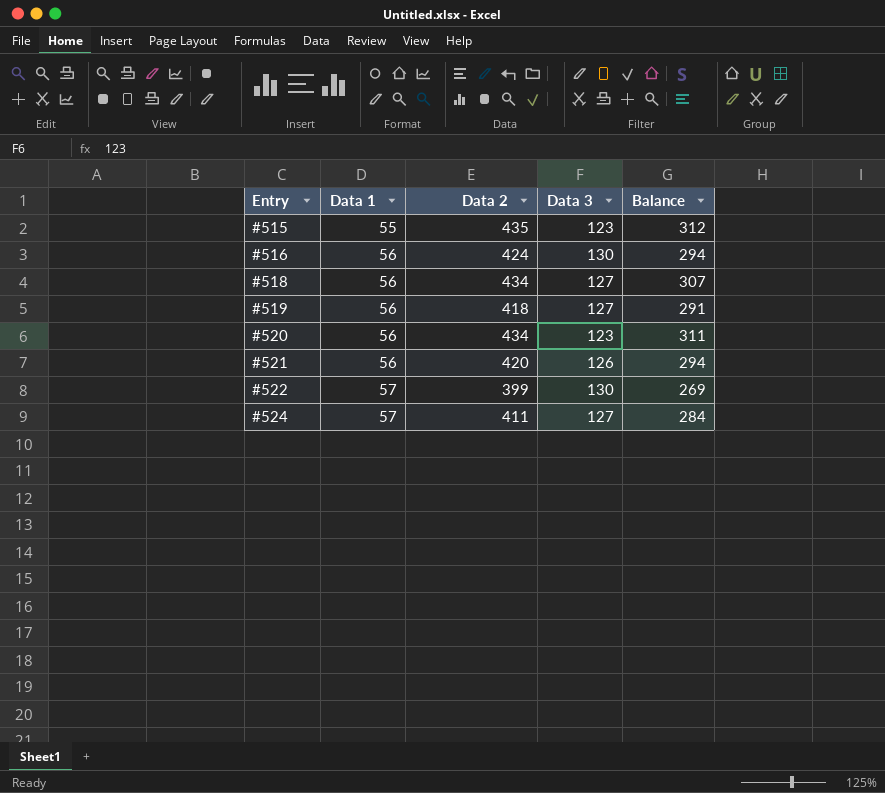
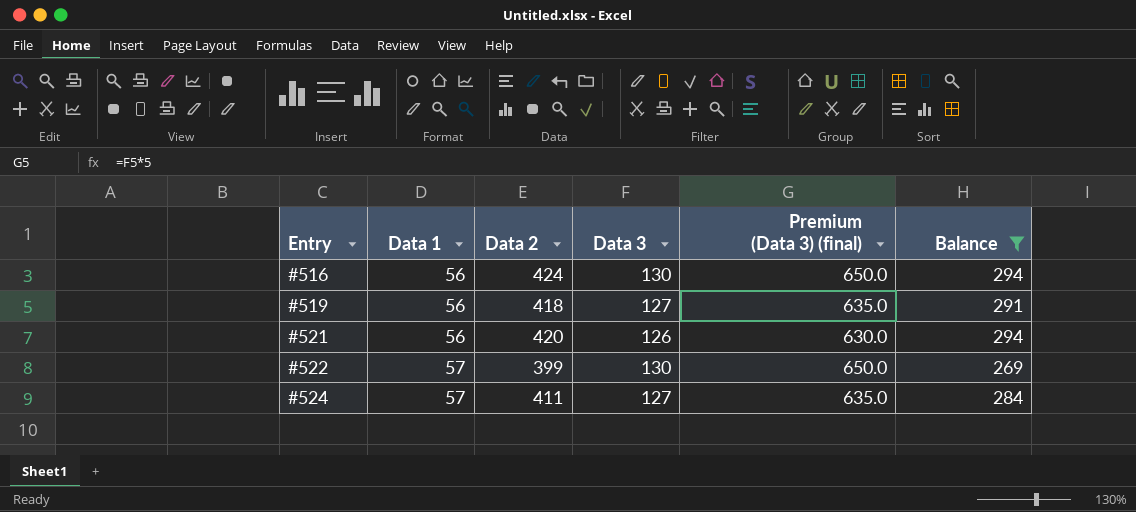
filter: none -> Balance <= 294
column Premium (Data 3) (final) | formula: none -> [Data 3] * 5

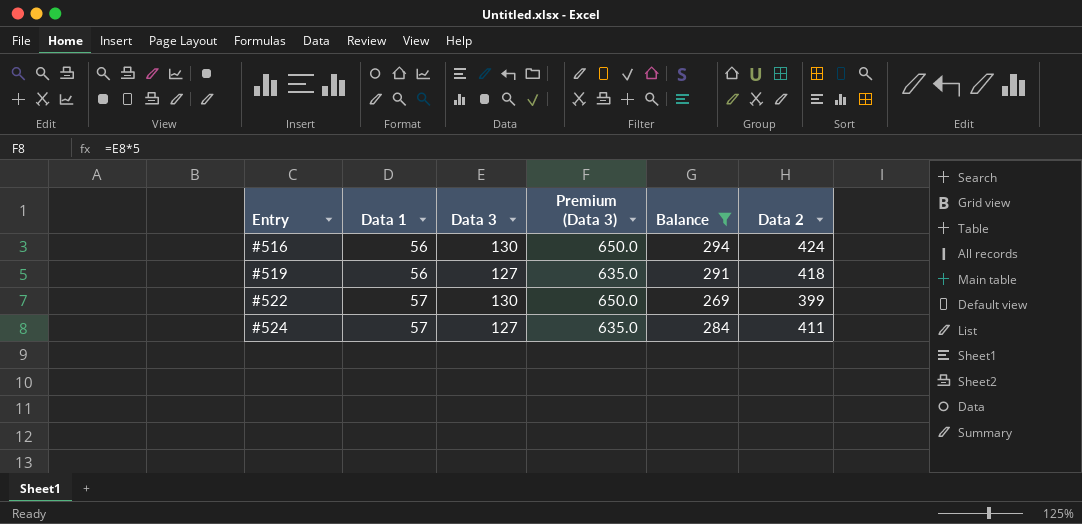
column name: Premium (Data 3) (final) -> Premium (Data 3)
column Data 2 | position: 3 -> 6
row #521: 56 | 420 | 126 | 630.0 | 294 -> none

